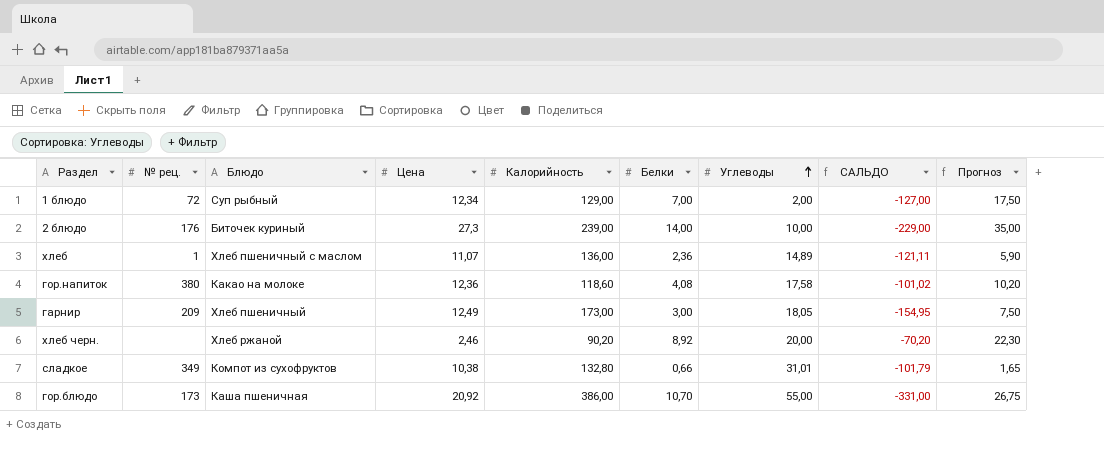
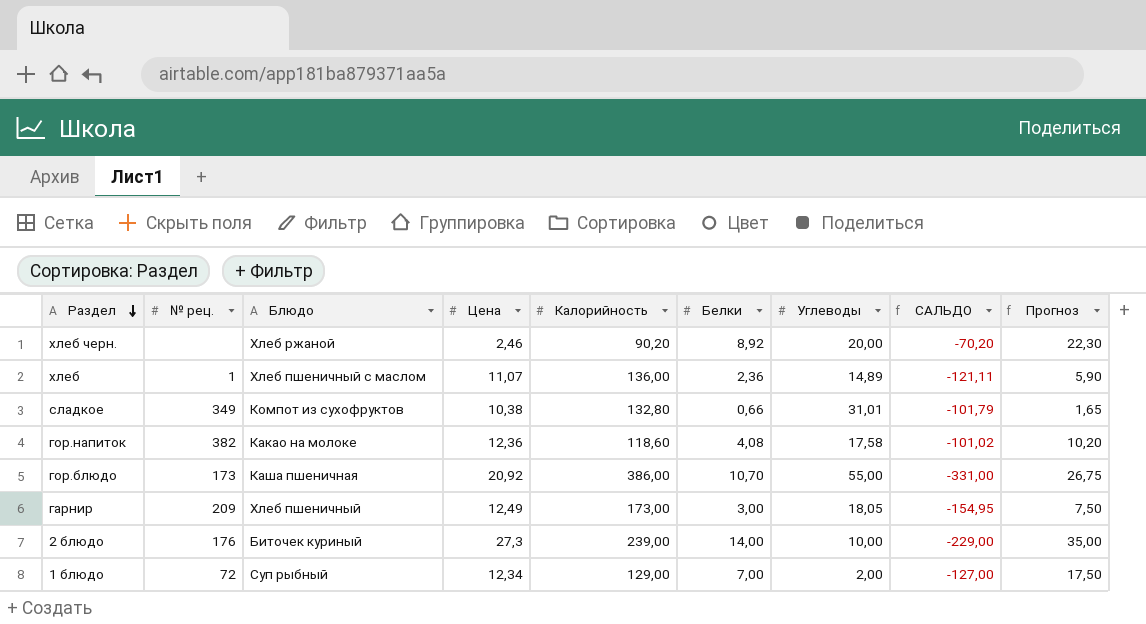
row order: Углеводы ascending -> Раздел descending
гор.напиток | № рец.: 380 -> 382

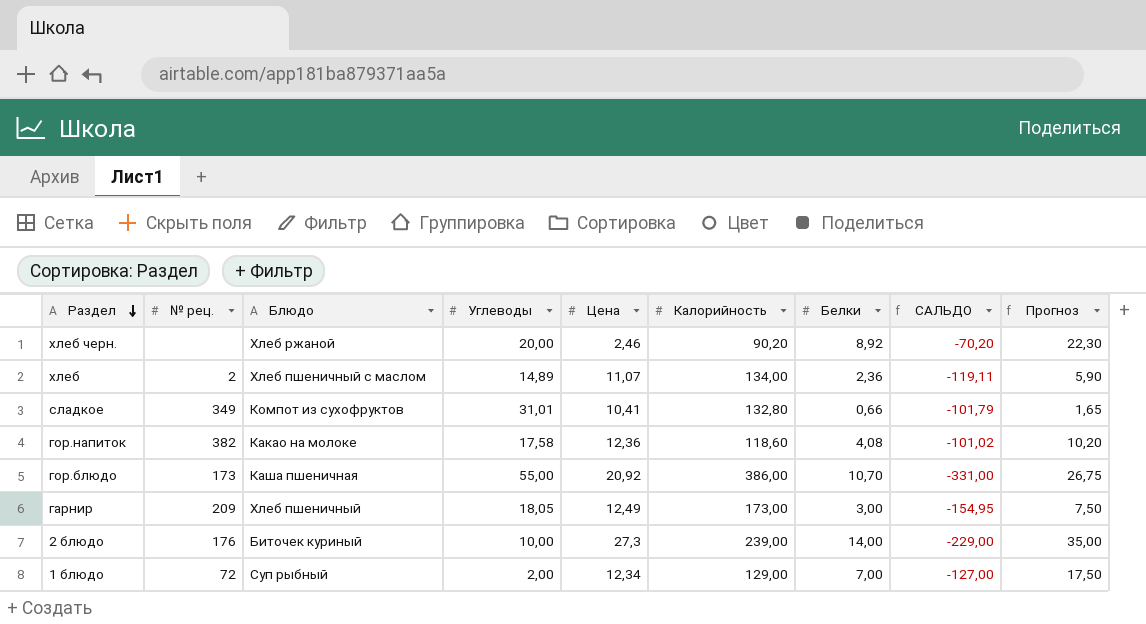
column Углеводы | position: 7 -> 4
хлеб | № рец.: 1 -> 2
хлеб | Калорийность: 136,00 -> 134,00
хлеб | САЛЬДО: -121,11 -> -119,11
сладкое | Цена: 10,38 -> 10,41

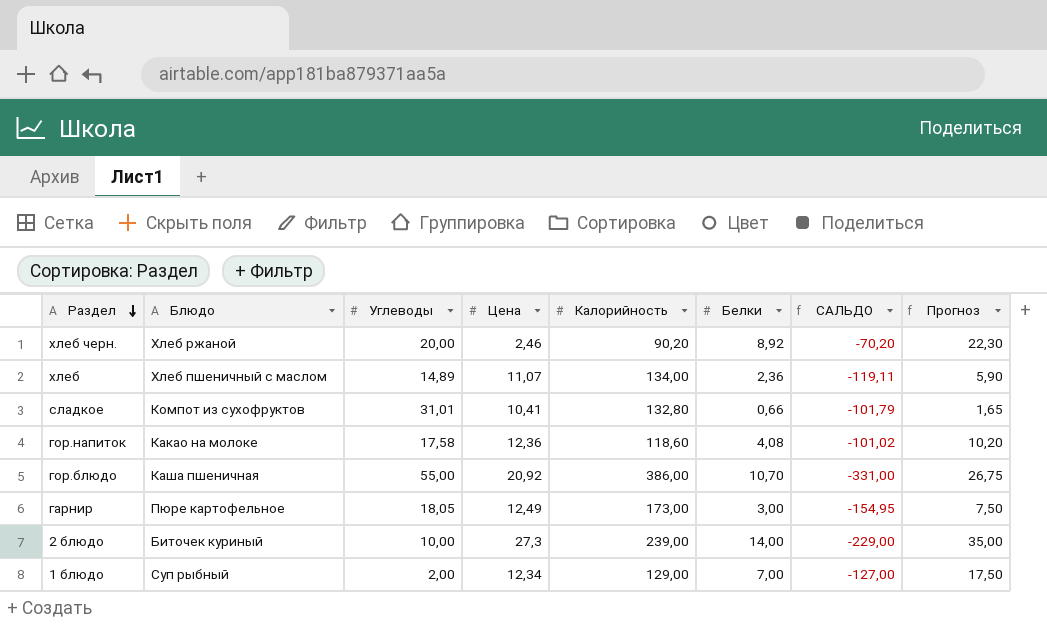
column № рец. | position: 2 -> none
гарнир | Блюдо: Хлеб пшеничный -> Пюре картофельное

